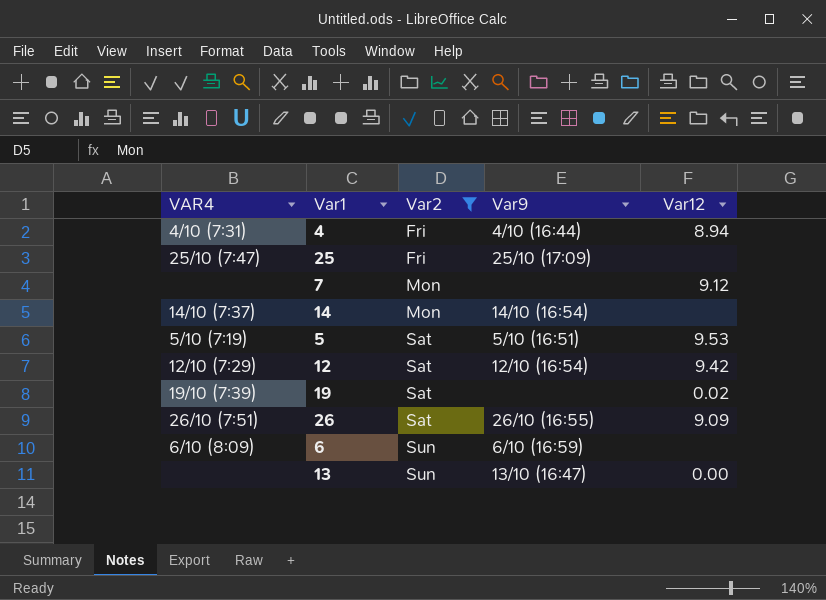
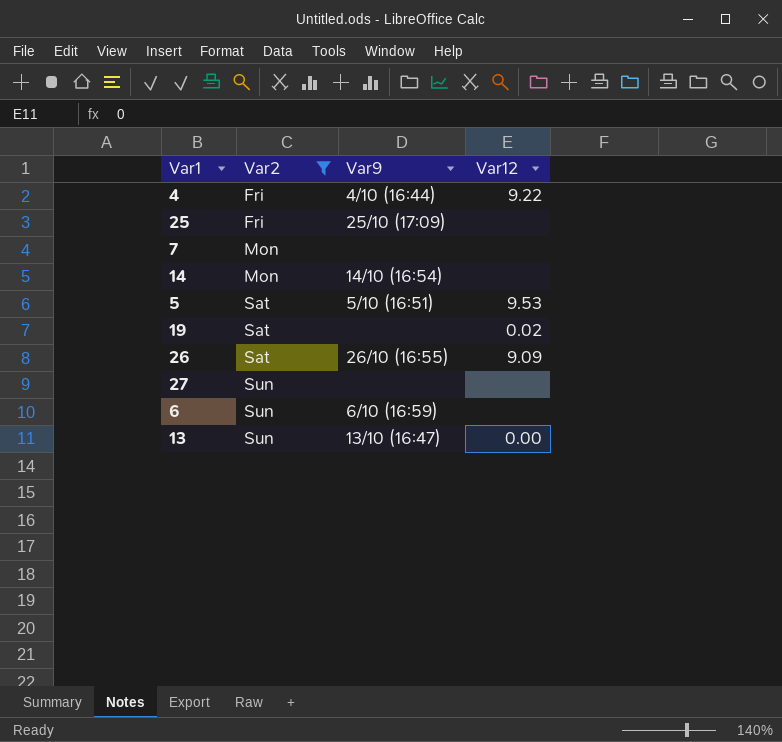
column VAR4 | position: 1 -> none
row 12: 12/10 (7:29) | Sat | 12/10 (16:54) | 9.42 -> none
4 | Var12: 8.94 -> 9.22
7 | Var12: 9.12 -> none
row 27: none -> Sun | none | none

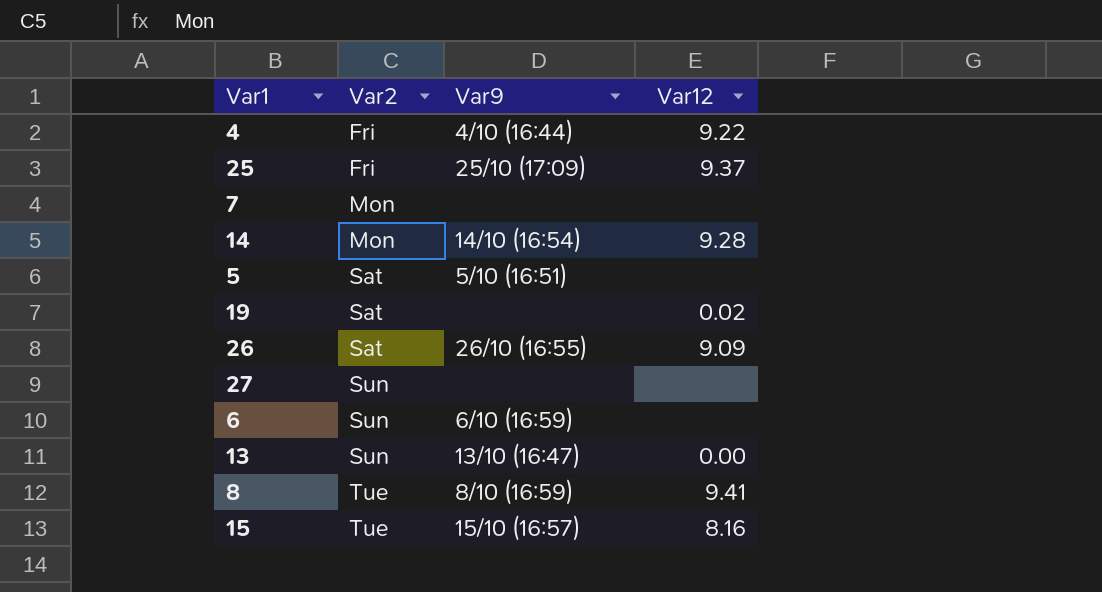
filter: Var2 != Tue -> none
25 | Var12: none -> 9.37
14 | Var12: none -> 9.28
5 | Var12: 9.53 -> none

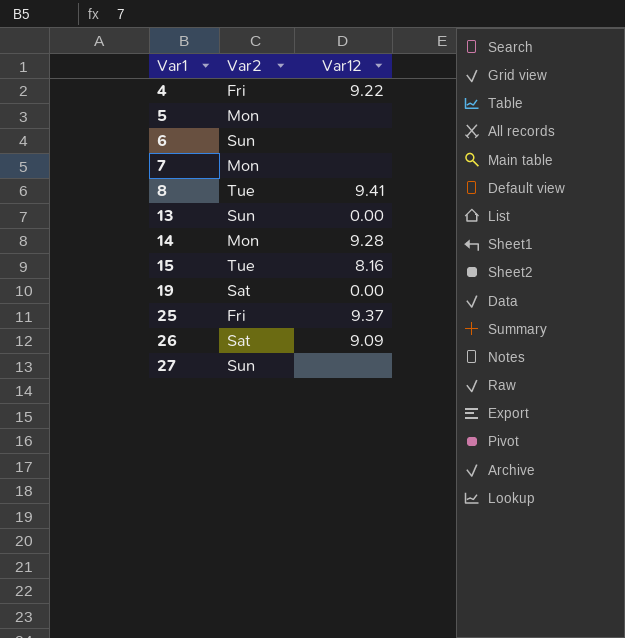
row order: Var2 ascending -> Var1 ascending
column Var9 | position: 3 -> none
5 | Var2: Sat -> Mon
19 | Var12: 0.02 -> 0.00

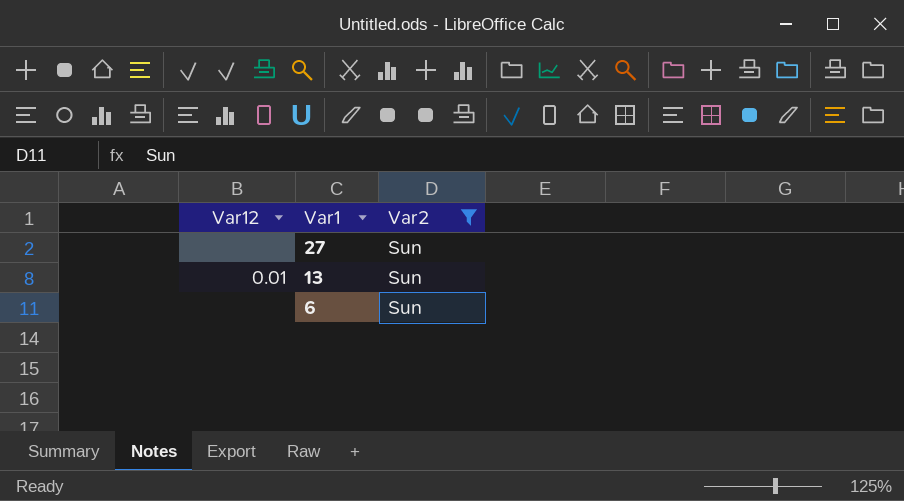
filter: none -> Var2 = Sun
row order: Var1 ascending -> Var1 descending
column Var12 | position: 3 -> 1
13 | Var12: 0.00 -> 0.01

